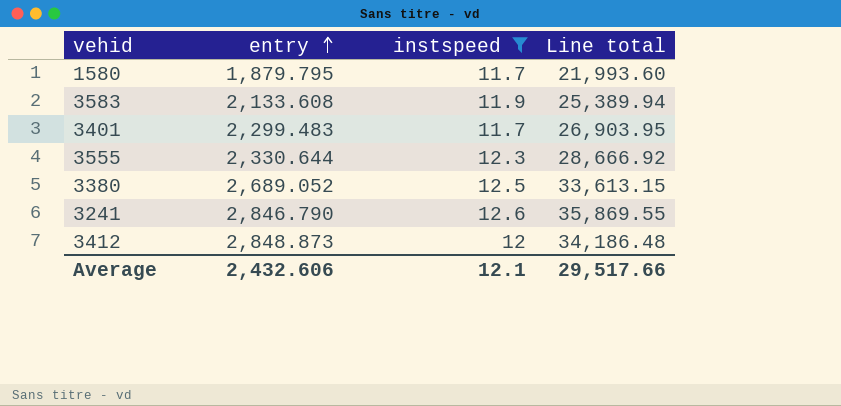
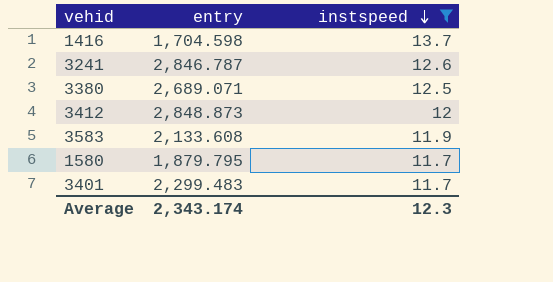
row order: entry ascending -> instspeed descending
column Line total | formula: [entry] * [instspeed] -> none
row 3555: 2,330.644 | 12.3 | 28,666.92 -> none
row 1416: none -> 1,704.598 | 13.7
3241 | entry: 2,846.790 -> 2,846.787
3380 | entry: 2,689.052 -> 2,689.071
Average | entry: 2,432.606 -> 2,343.174
Average | instspeed: 12.1 -> 12.3

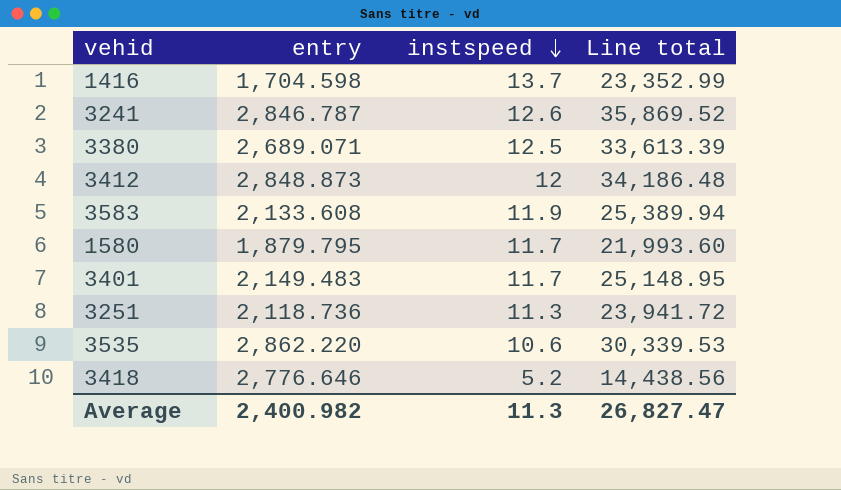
filter: instspeed >= 11.7 -> none
column Line total | formula: none -> [entry] * [instspeed]
3401 | entry: 2,299.483 -> 2,149.483
Average | entry: 2,343.174 -> 2,400.982
Average | instspeed: 12.3 -> 11.3

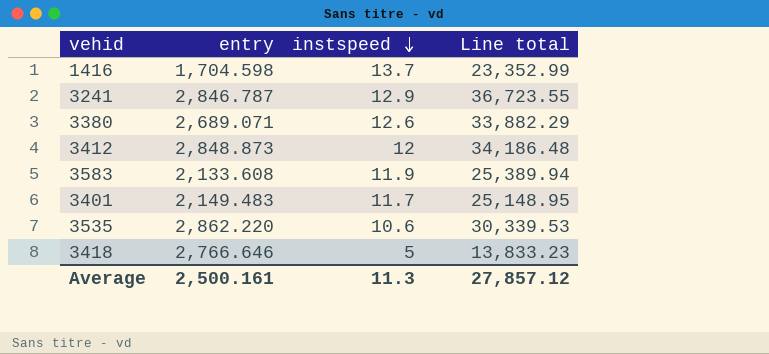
row 1580: 1,879.795 | 11.7 | 21,993.60 -> none
row 3251: 2,118.736 | 11.3 | 23,941.72 -> none
3241 | instspeed: 12.6 -> 12.9
3241 | Line total: 35,869.52 -> 36,723.55
3380 | instspeed: 12.5 -> 12.6
3380 | Line total: 33,613.39 -> 33,882.29
3418 | entry: 2,776.646 -> 2,766.646
3418 | instspeed: 5.2 -> 5
3418 | Line total: 14,438.56 -> 13,833.23
Average | entry: 2,400.982 -> 2,500.161
Average | Line total: 26,827.47 -> 27,857.12

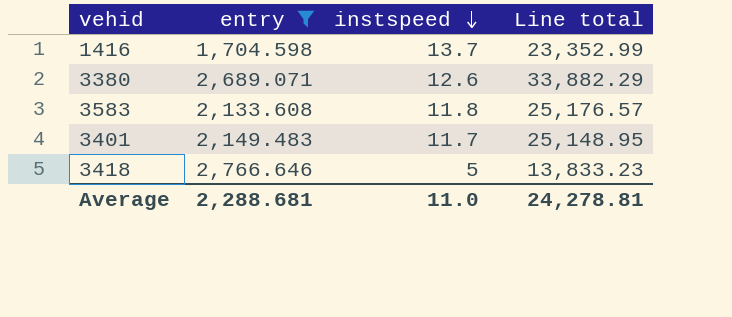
filter: none -> entry <= 2,766.646
3583 | instspeed: 11.9 -> 11.8
3583 | Line total: 25,389.94 -> 25,176.57
Average | entry: 2,500.161 -> 2,288.681
Average | instspeed: 11.3 -> 11.0
Average | Line total: 27,857.12 -> 24,278.81

